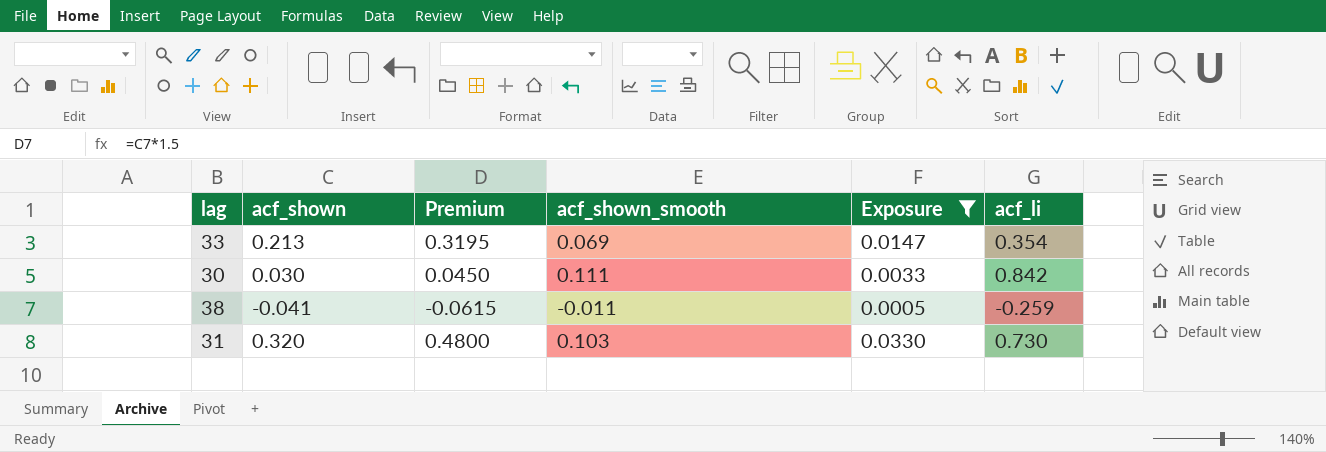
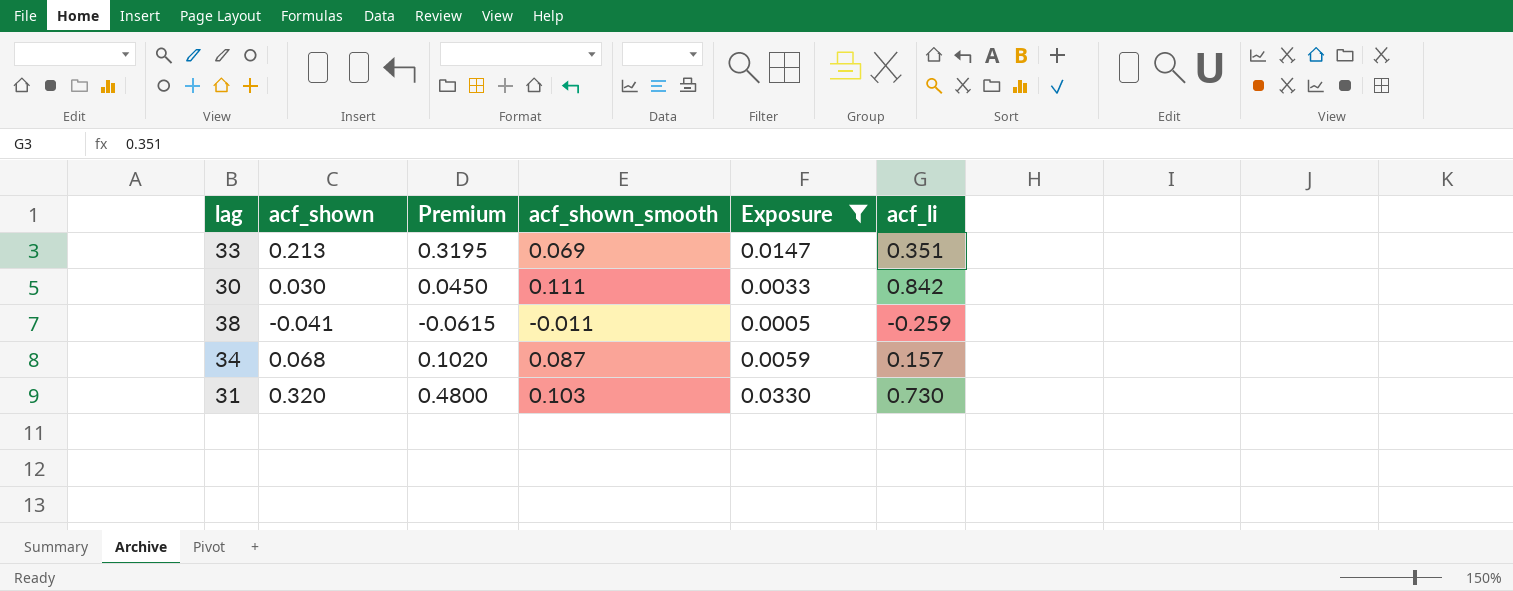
33 | acf_li: 0.354 -> 0.351
row 34: none -> 0.068 | 0.1020 | 0.087 | 0.0059 | 0.157

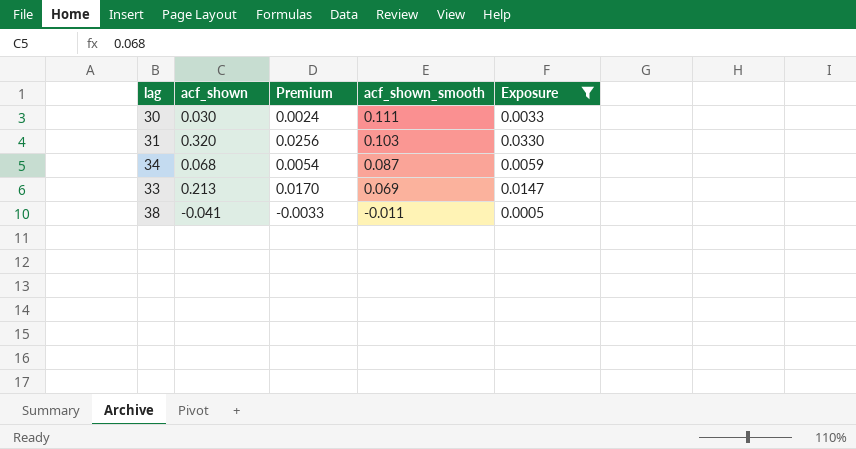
row order: none -> acf_shown_smooth descending
column acf_li | position: 6 -> none
column Premium | formula: [acf_shown] * 1.5 -> [acf_shown] * 0.08

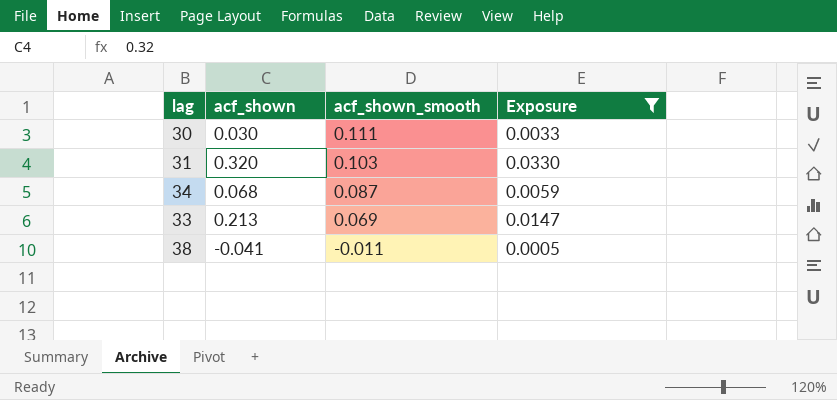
column Premium | formula: [acf_shown] * 0.08 -> none

